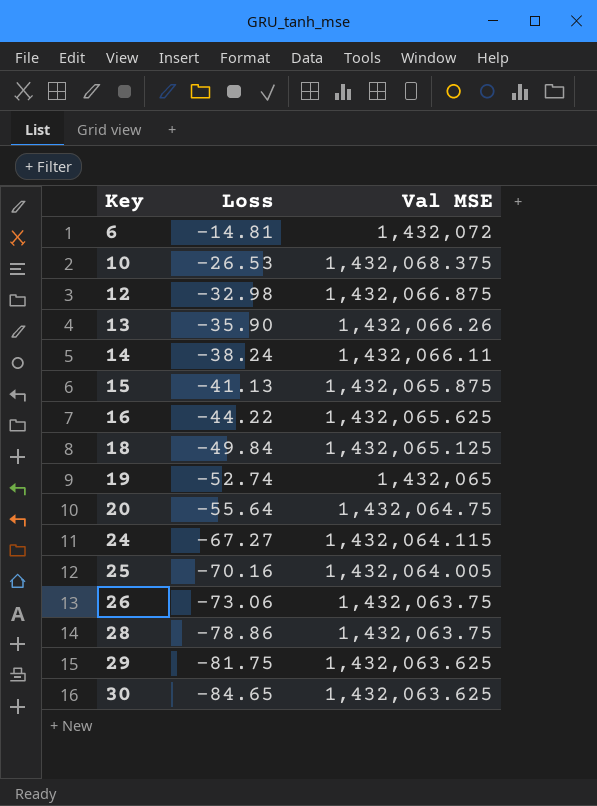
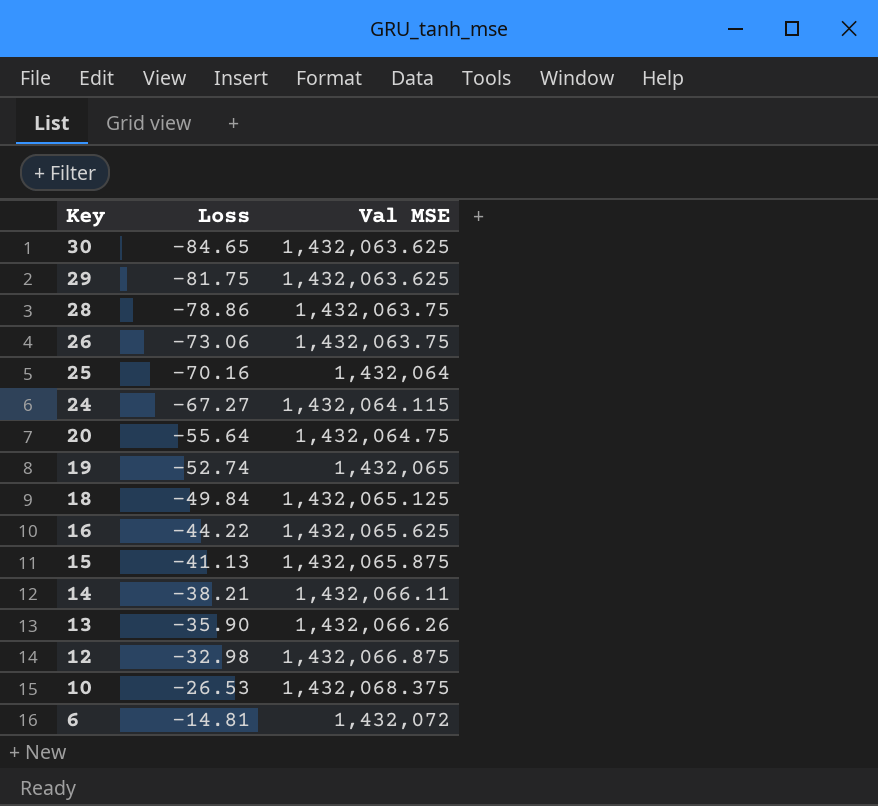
row order: Key ascending -> Key descending
25 | Val MSE: 1,432,064.005 -> 1,432,064
14 | Loss: -38.24 -> -38.21

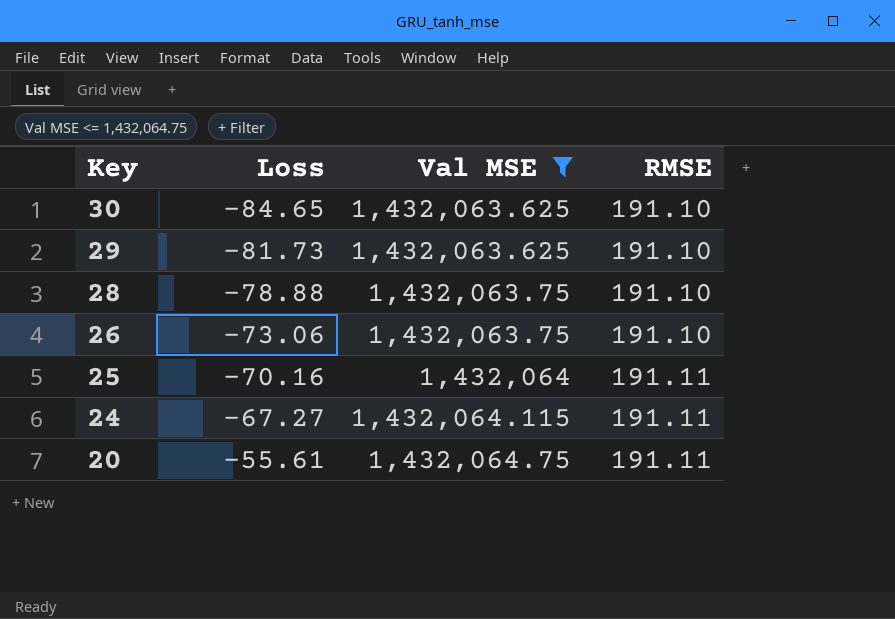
filter: none -> Val MSE <= 1,432,064.75
column RMSE | position: none -> 4
29 | Loss: -81.75 -> -81.73
28 | Loss: -78.86 -> -78.88
20 | Loss: -55.64 -> -55.61

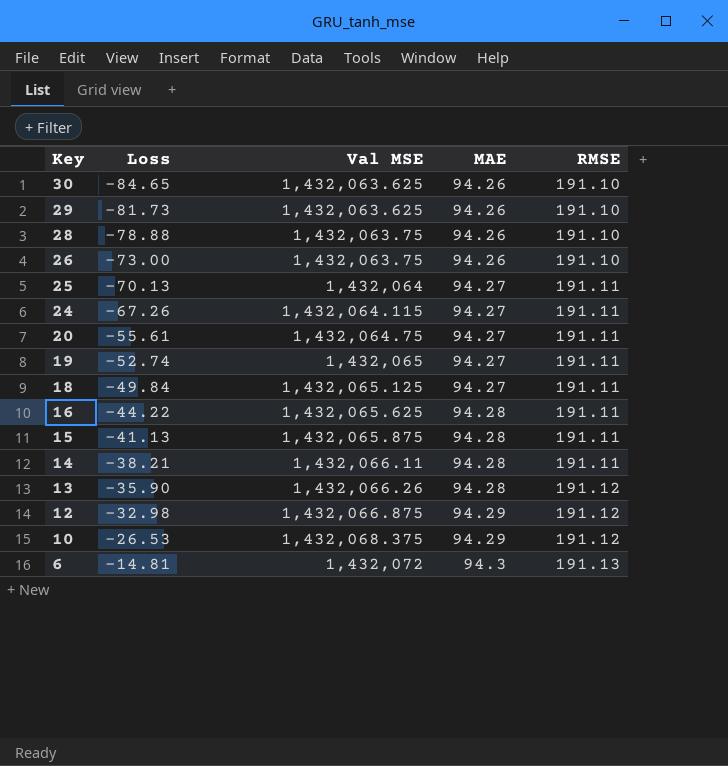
filter: Val MSE <= 1,432,064.75 -> none
column MAE | position: none -> 4
26 | Loss: -73.06 -> -73.00
25 | Loss: -70.16 -> -70.13
24 | Loss: -67.27 -> -67.26

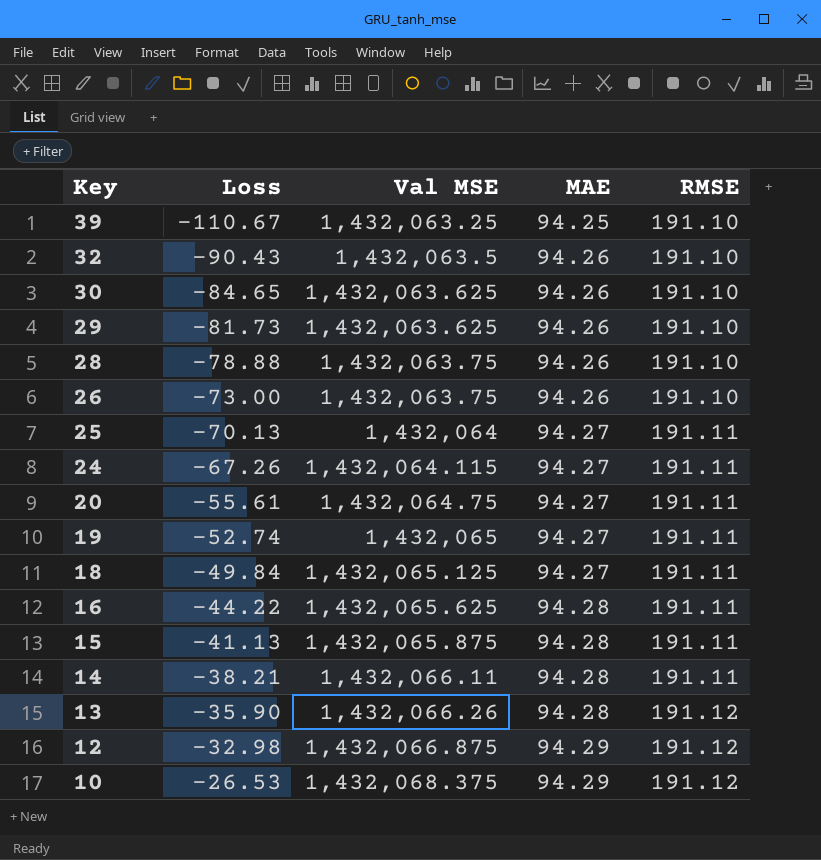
row 6: -14.81 | 1,432,072 | 94.3 | 191.13 -> none
row 39: none -> -110.67 | 1,432,063.25 | 94.25 | 191.10
row 32: none -> -90.43 | 1,432,063.5 | 94.26 | 191.10

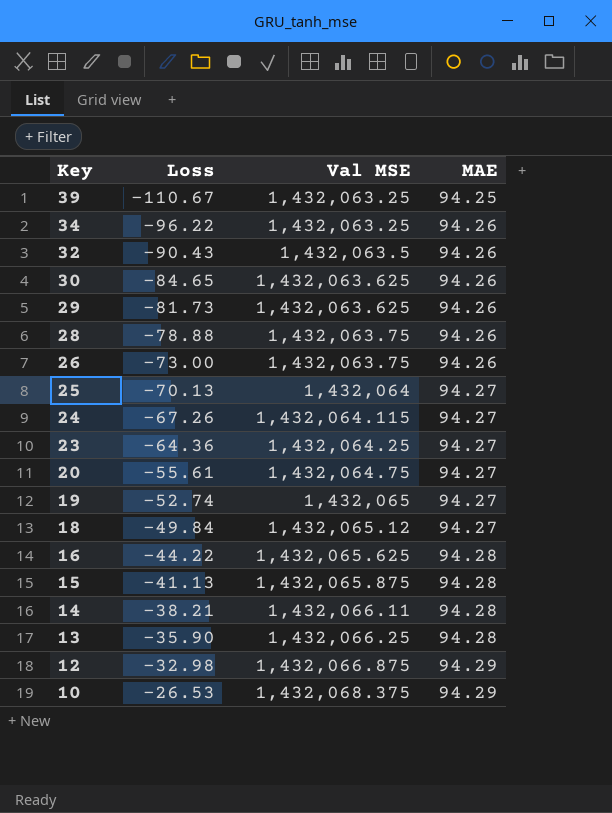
column RMSE | position: 5 -> none
row 34: none -> -96.22 | 1,432,063.25 | 94.26
row 23: none -> -64.36 | 1,432,064.25 | 94.27
18 | Val MSE: 1,432,065.125 -> 1,432,065.12
13 | Val MSE: 1,432,066.26 -> 1,432,066.25

